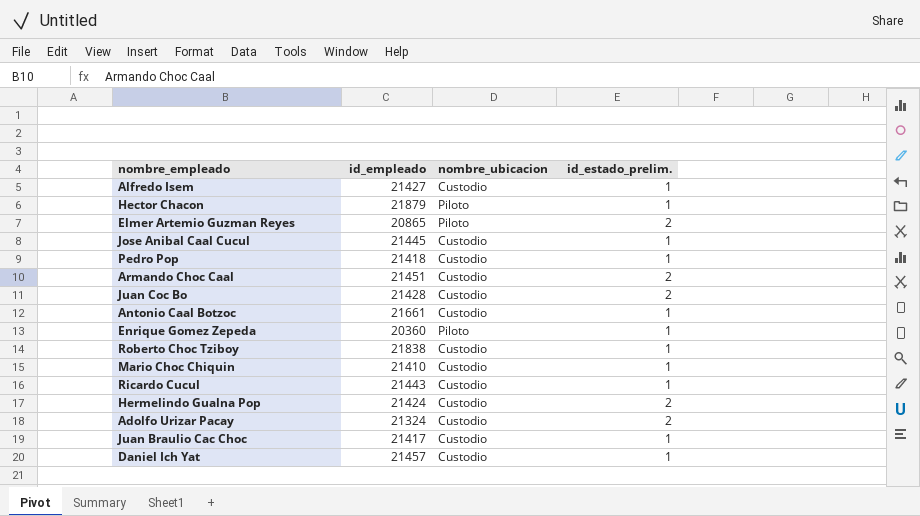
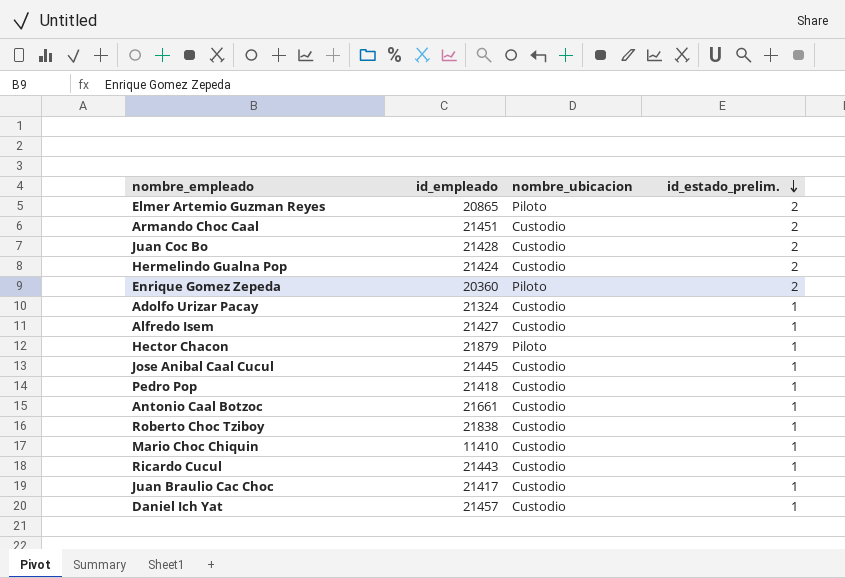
row order: none -> id_estado_prelim. descending
Enrique Gomez Zepeda | id_estado_prelim.: 1 -> 2
Adolfo Urizar Pacay | id_estado_prelim.: 2 -> 1
Mario Choc Chiquin | id_empleado: 21410 -> 11410

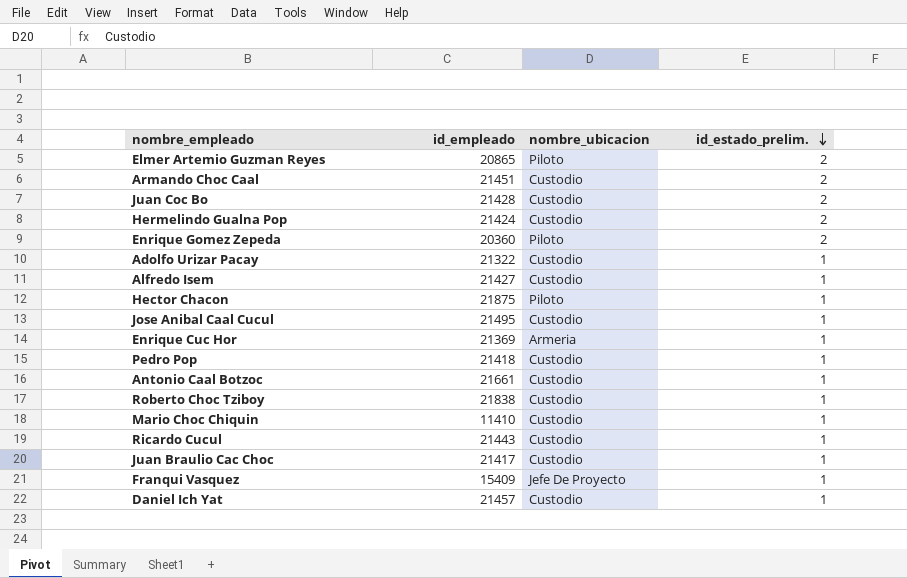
Adolfo Urizar Pacay | id_empleado: 21324 -> 21322
Hector Chacon | id_empleado: 21879 -> 21875
Jose Anibal Caal Cucul | id_empleado: 21445 -> 21495
row Enrique Cuc Hor: none -> 21369 | Armeria | 1
row Franqui Vasquez: none -> 15409 | Jefe De Proyecto | 1

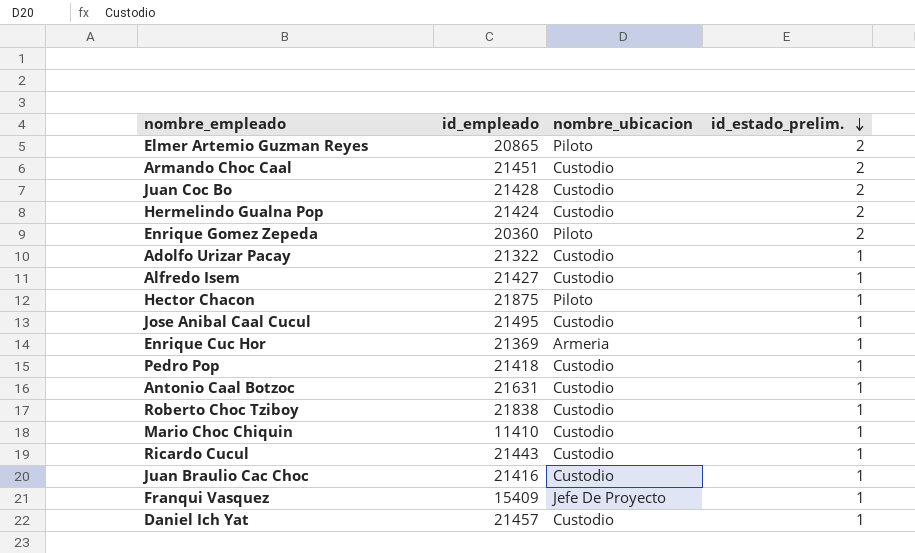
Antonio Caal Botzoc | id_empleado: 21661 -> 21631
Juan Braulio Cac Choc | id_empleado: 21417 -> 21416

